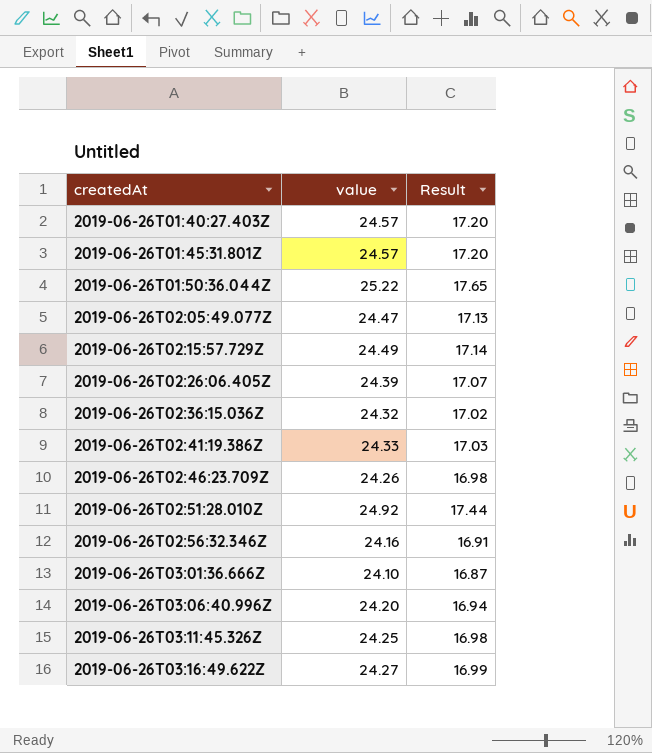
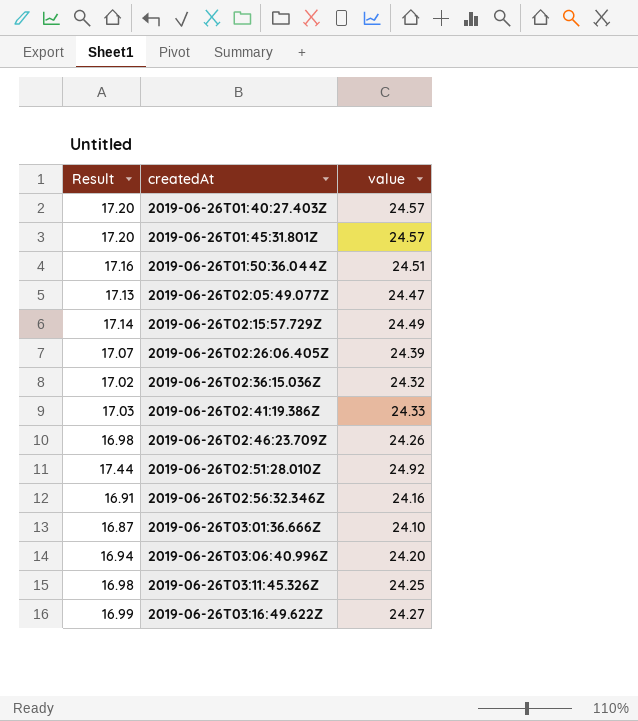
column Result | position: 3 -> 1
2019-06-26T01:50:36.044Z | Result: 17.65 -> 17.16
2019-06-26T01:50:36.044Z | value: 25.22 -> 24.51

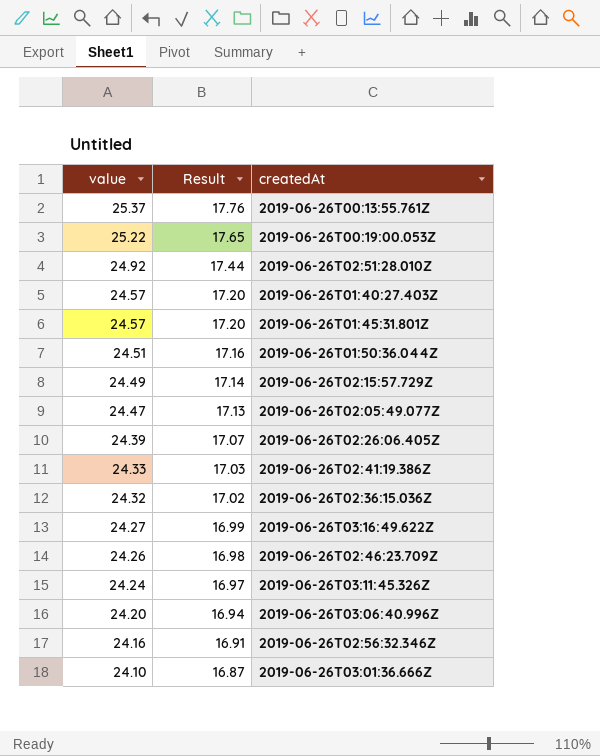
row order: createdAt ascending -> value descending
column value | position: 3 -> 1
row 2019-06-26T00:13:55.761Z: none -> 25.37 | 17.76
row 2019-06-26T00:19:00.053Z: none -> 25.22 | 17.65
2019-06-26T03:11:45.326Z | value: 24.25 -> 24.24
2019-06-26T03:11:45.326Z | Result: 16.98 -> 16.97

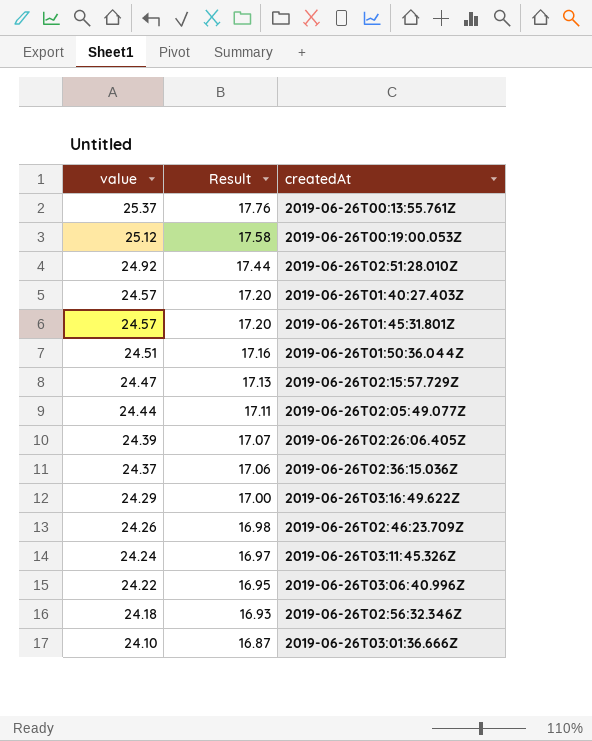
row 2019-06-26T02:41:19.386Z: 24.33 | 17.03 -> none
2019-06-26T00:19:00.053Z | value: 25.22 -> 25.12
2019-06-26T00:19:00.053Z | Result: 17.65 -> 17.58
2019-06-26T02:15:57.729Z | value: 24.49 -> 24.47
2019-06-26T02:15:57.729Z | Result: 17.14 -> 17.13
2019-06-26T02:05:49.077Z | value: 24.47 -> 24.44
2019-06-26T02:05:49.077Z | Result: 17.13 -> 17.11
2019-06-26T02:36:15.036Z | value: 24.32 -> 24.37
2019-06-26T02:36:15.036Z | Result: 17.02 -> 17.06
2019-06-26T03:16:49.622Z | value: 24.27 -> 24.29
2019-06-26T03:16:49.622Z | Result: 16.99 -> 17.00
2019-06-26T03:06:40.996Z | value: 24.20 -> 24.22
2019-06-26T03:06:40.996Z | Result: 16.94 -> 16.95
2019-06-26T02:56:32.346Z | value: 24.16 -> 24.18
2019-06-26T02:56:32.346Z | Result: 16.91 -> 16.93

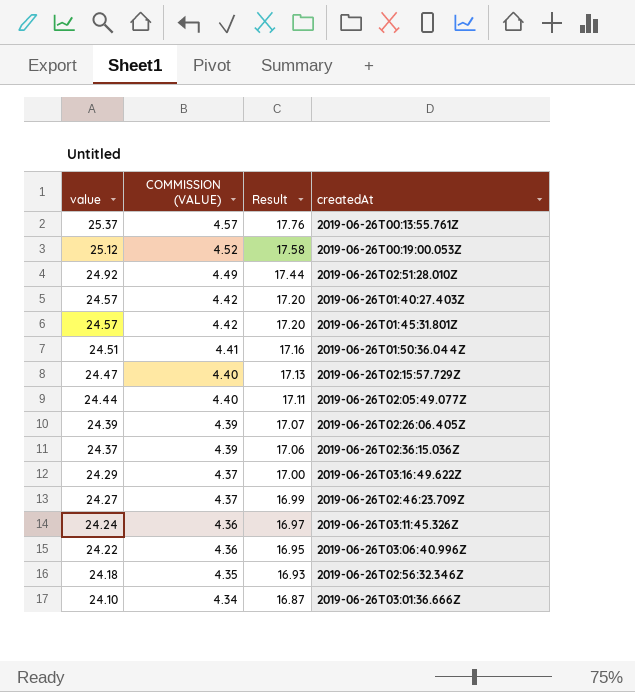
column COMMISSION (VALUE) | formula: none -> [value] * 0.18
2019-06-26T02:46:23.709Z | value: 24.26 -> 24.27
2019-06-26T02:46:23.709Z | Result: 16.98 -> 16.99

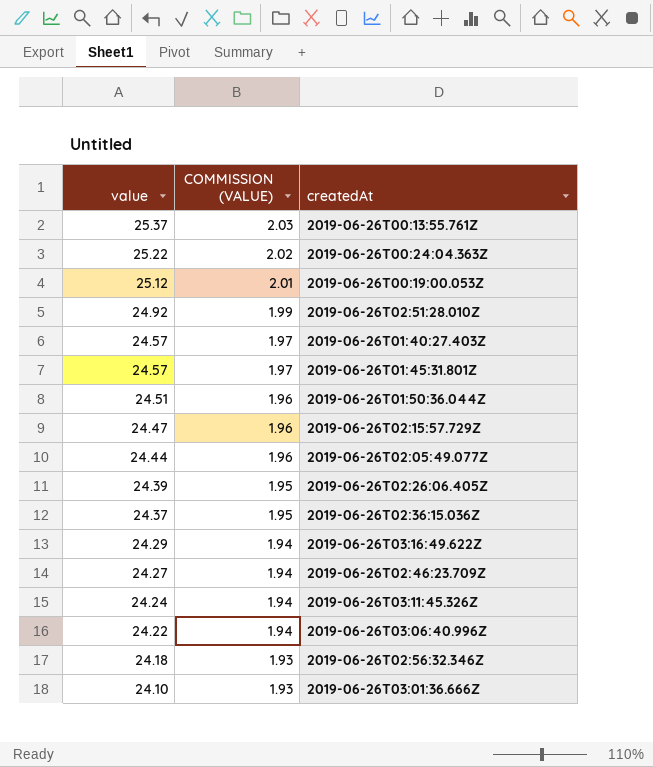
column Result | formula: [value] * 0.7 -> none
column COMMISSION (VALUE) | formula: [value] * 0.18 -> [value] * 0.08
row 2019-06-26T00:24:04.363Z: none -> 25.22 | 2.02

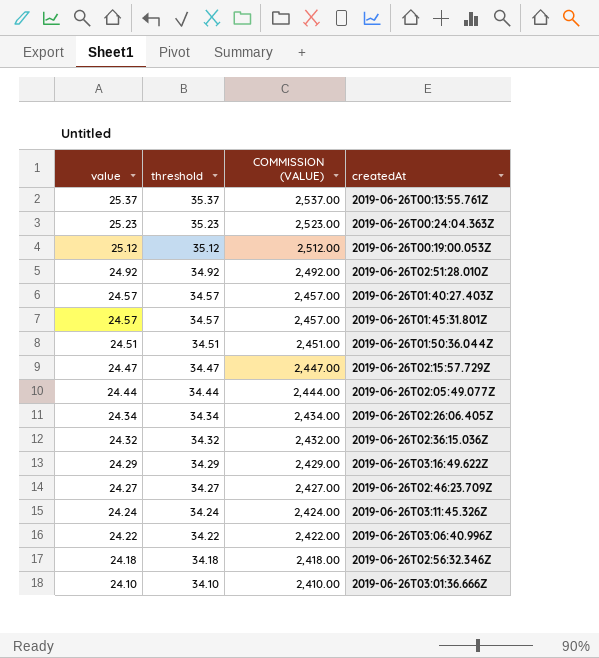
column threshold | formula: none -> [value] + 10
column COMMISSION (VALUE) | formula: [value] * 0.08 -> [value] * 100
2019-06-26T00:24:04.363Z | value: 25.22 -> 25.23
2019-06-26T02:26:06.405Z | value: 24.39 -> 24.34
2019-06-26T02:36:15.036Z | value: 24.37 -> 24.32

